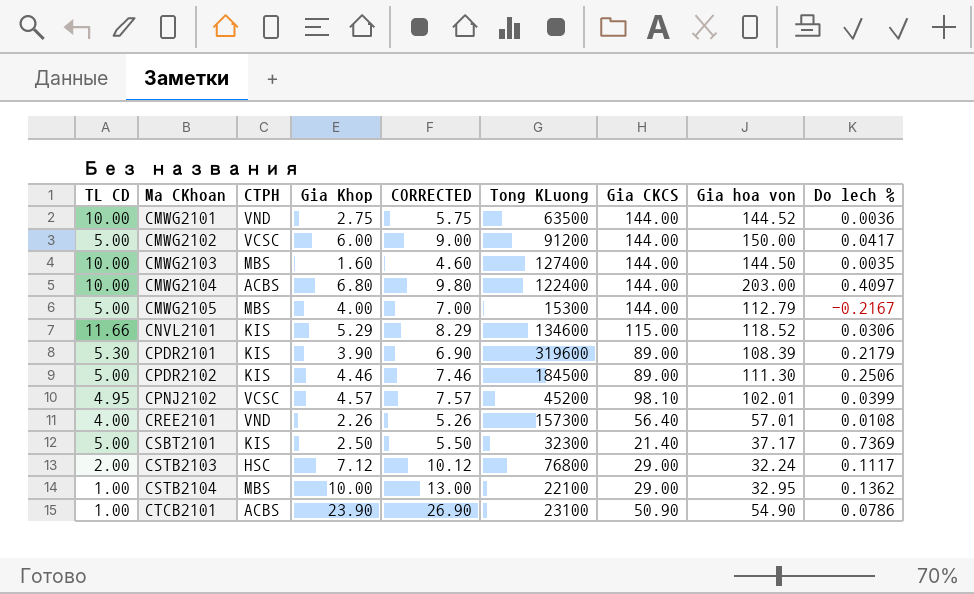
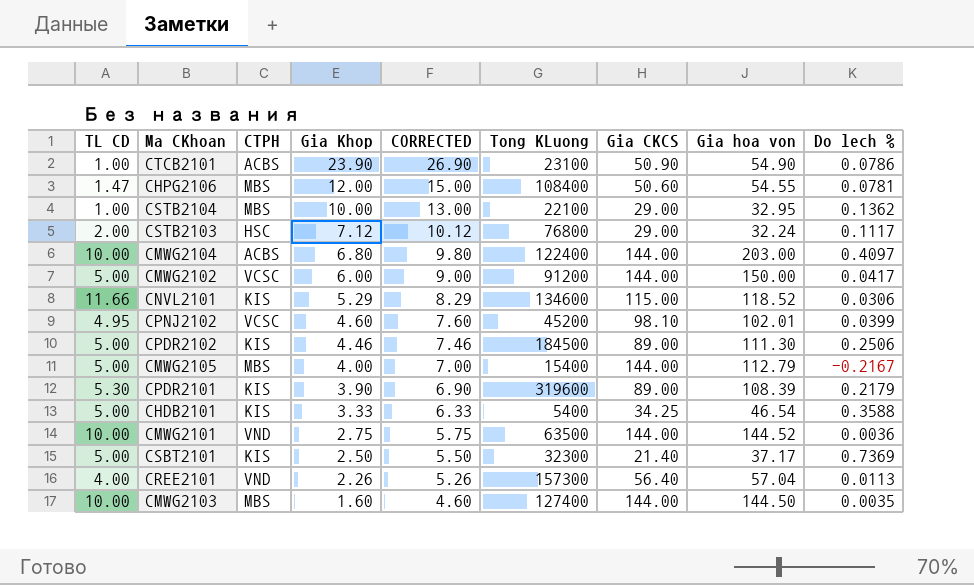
row order: Ma CKhoan ascending -> Gia Khop descending
row CHPG2106: none -> 1.47 | MBS | 12.00 | 15.00 | 108400 | 50.60 | 54.55 | 0.0781
CPNJ2102 | Gia Khop: 4.57 -> 4.60
CPNJ2102 | CORRECTED: 7.57 -> 7.60
CMWG2105 | Tong KLuong: 15300 -> 15400
row CHDB2101: none -> 5.00 | KIS | 3.33 | 6.33 | 5400 | 34.25 | 46.54 | 0.3588
CREE2101 | Gia hoa von: 57.01 -> 57.04
CREE2101 | Do lech %: 0.0108 -> 0.0113

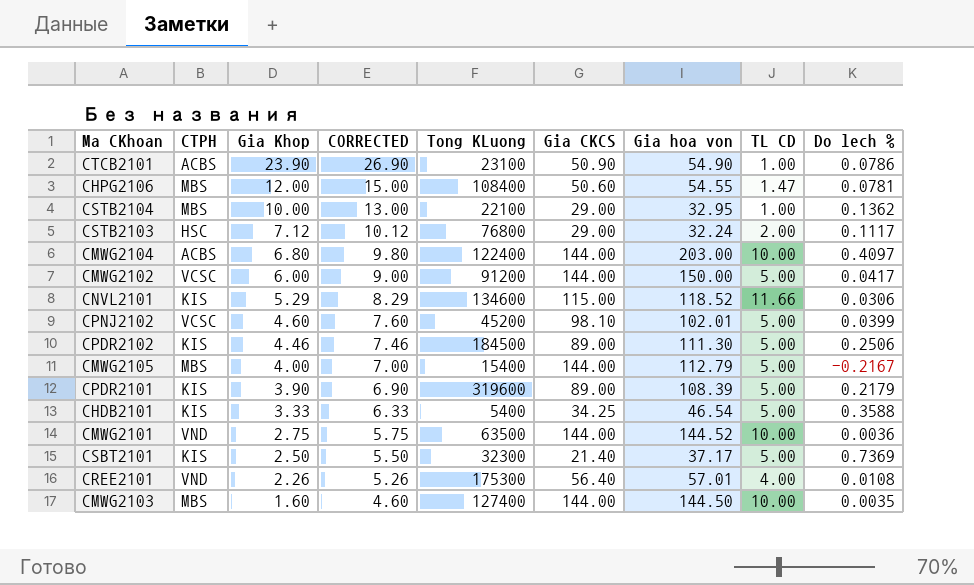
column TL CD | position: 1 -> 8
CPNJ2102 | TL CD: 4.95 -> 5.00
CPDR2101 | TL CD: 5.30 -> 5.00
CREE2101 | Tong KLuong: 157300 -> 175300
CREE2101 | Gia hoa von: 57.04 -> 57.01
CREE2101 | Do lech %: 0.0113 -> 0.0108

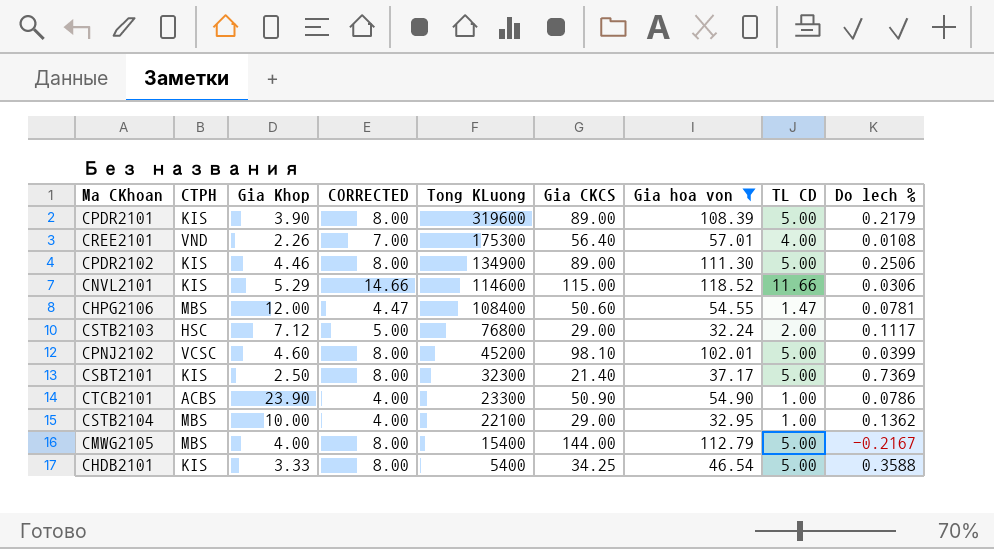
filter: none -> Gia hoa von <= 118.52
row order: Gia Khop descending -> Tong KLuong descending
column CORRECTED | formula: [Gia Khop] + 3 -> [TL CD] + 3
CPDR2102 | Tong KLuong: 184500 -> 134900
CNVL2101 | Tong KLuong: 134600 -> 114600
CTCB2101 | Tong KLuong: 23100 -> 23300

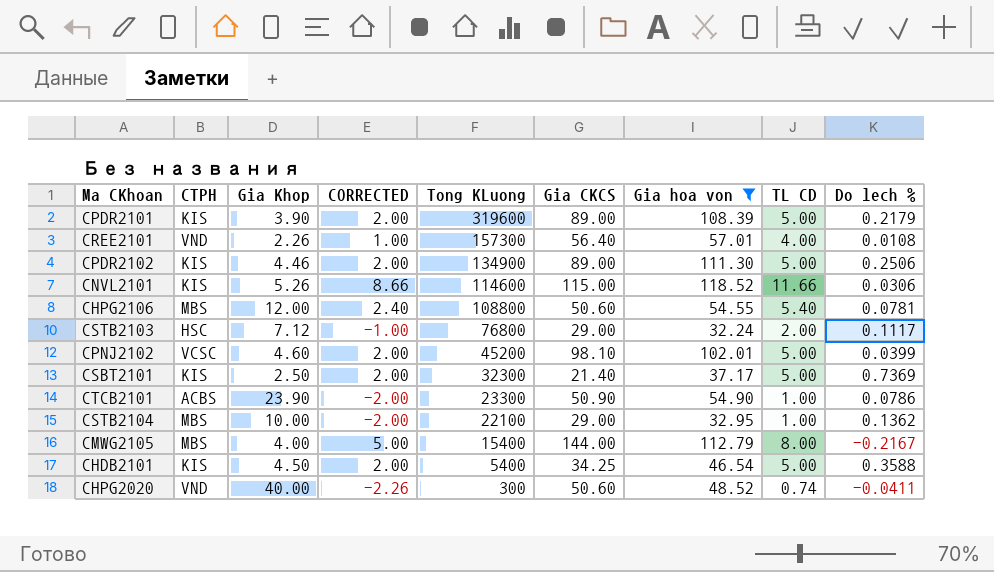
column CORRECTED | formula: [TL CD] + 3 -> [TL CD] - 3
CREE2101 | Tong KLuong: 175300 -> 157300
CNVL2101 | Gia Khop: 5.29 -> 5.26
CHPG2106 | Tong KLuong: 108400 -> 108800
CHPG2106 | TL CD: 1.47 -> 5.40
CMWG2105 | TL CD: 5.00 -> 8.00
CHDB2101 | Gia Khop: 3.33 -> 4.50
row CHPG2020: none -> VND | 40.00 | -2.26 | 300 | 50.60 | 48.52 | 0.74 | -0.0411

